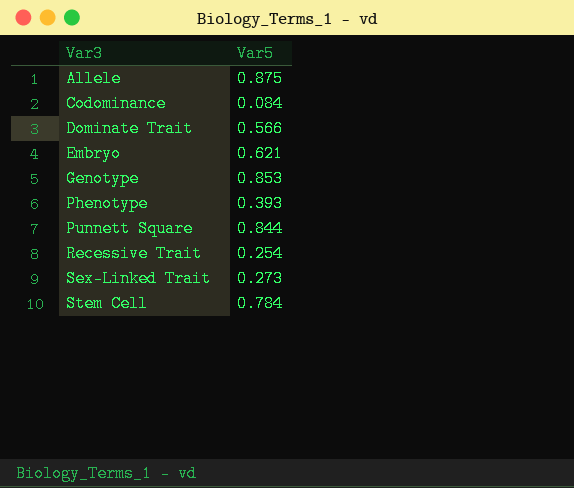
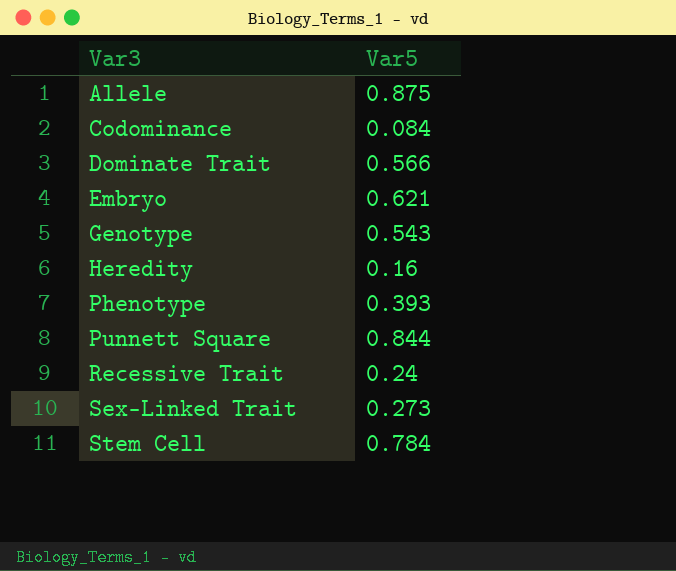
Genotype | Var5: 0.853 -> 0.543
row Heredity: none -> 0.16
Recessive Trait | Var5: 0.254 -> 0.24

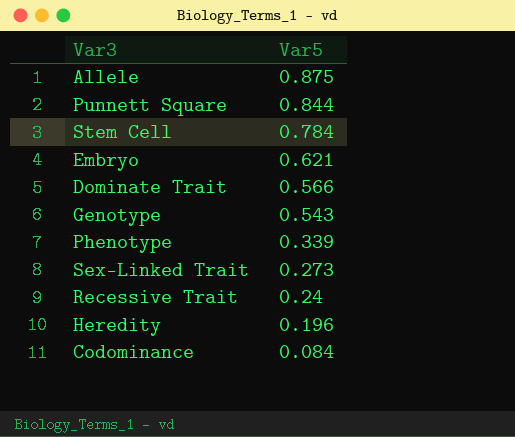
row order: Var3 ascending -> Var5 descending
Phenotype | Var5: 0.393 -> 0.339
Heredity | Var5: 0.16 -> 0.196

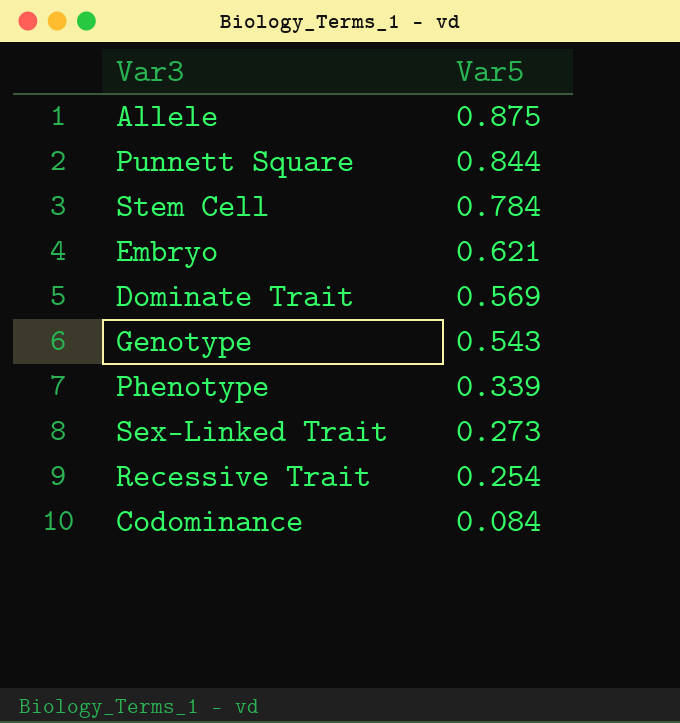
row Heredity: 0.196 -> none
Dominate Trait | Var5: 0.566 -> 0.569
Recessive Trait | Var5: 0.24 -> 0.254

